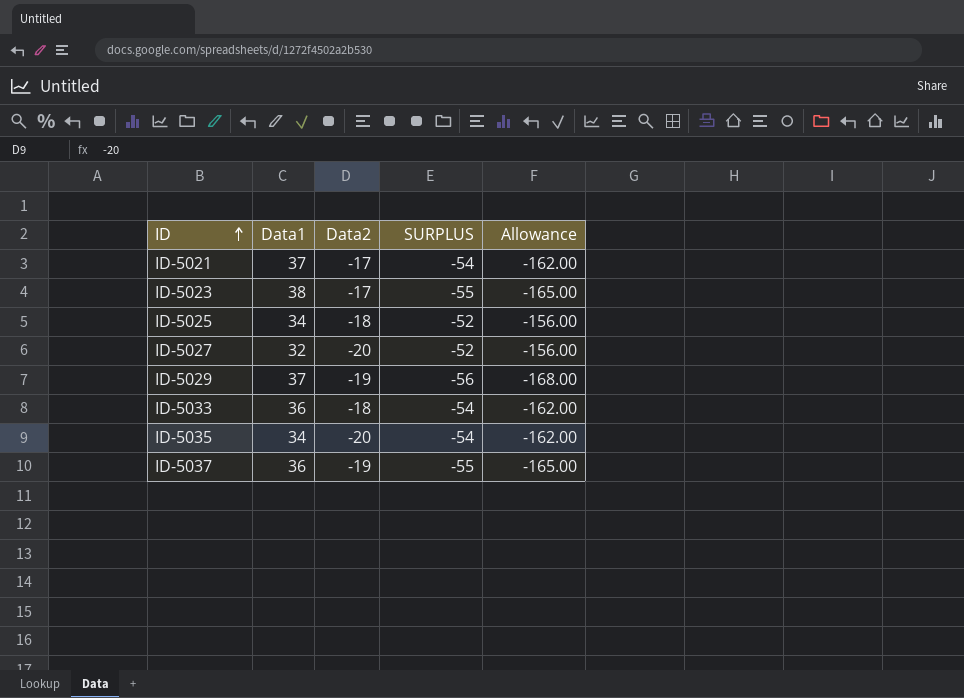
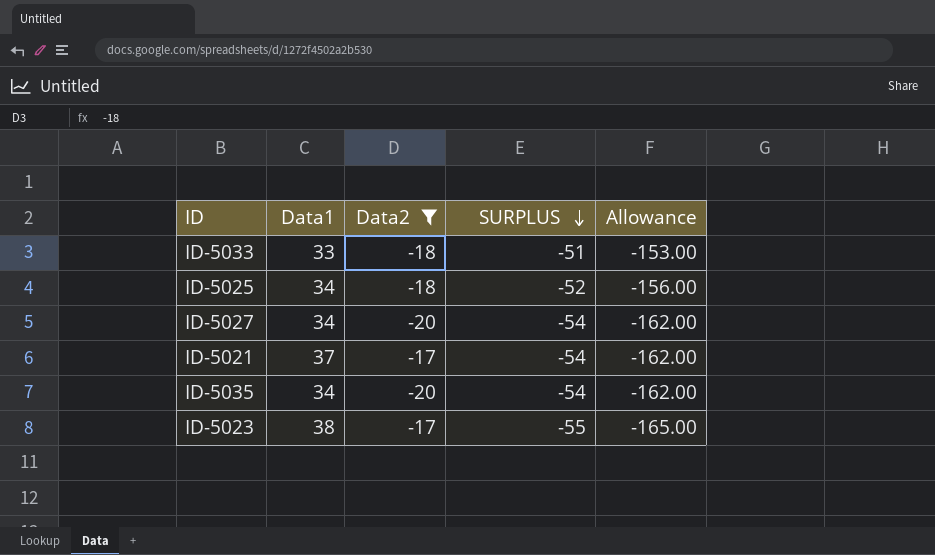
filter: none -> Data2 != -19
row order: ID ascending -> SURPLUS descending
ID-5033 | Data1: 36 -> 33
ID-5033 | SURPLUS: -54 -> -51
ID-5033 | Allowance: -162.00 -> -153.00
ID-5027 | Data1: 32 -> 34
ID-5027 | SURPLUS: -52 -> -54
ID-5027 | Allowance: -156.00 -> -162.00

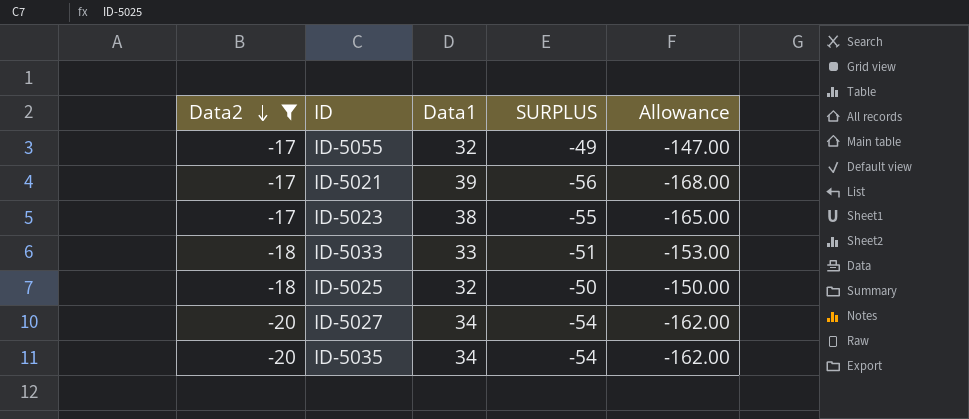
row order: SURPLUS descending -> Data2 descending
column Data2 | position: 3 -> 1
row ID-5055: none -> -17 | 32 | -49 | -147.00
ID-5021 | Data1: 37 -> 39
ID-5021 | SURPLUS: -54 -> -56
ID-5021 | Allowance: -162.00 -> -168.00
ID-5025 | Data1: 34 -> 32
ID-5025 | SURPLUS: -52 -> -50
ID-5025 | Allowance: -156.00 -> -150.00

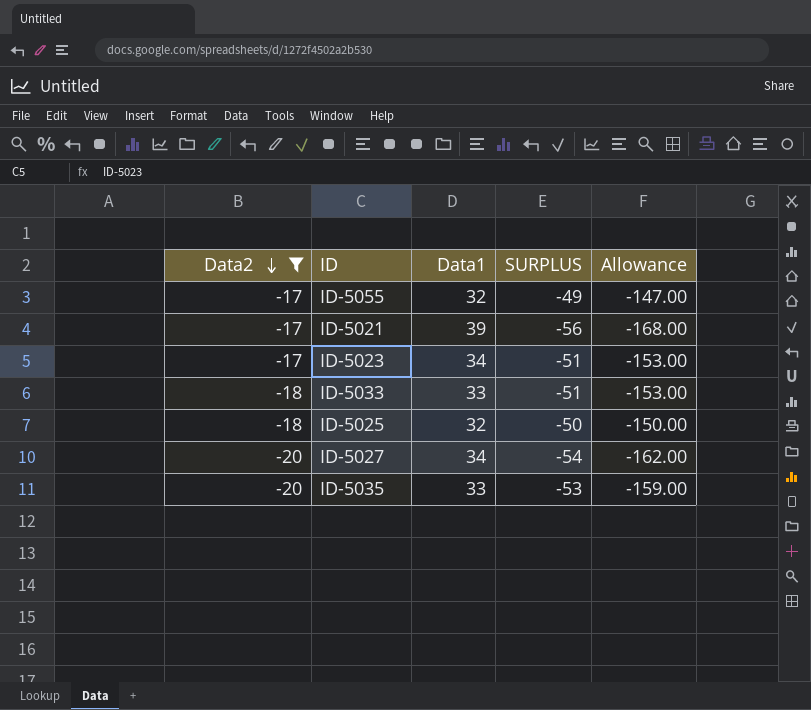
ID-5023 | Data1: 38 -> 34
ID-5023 | SURPLUS: -55 -> -51
ID-5023 | Allowance: -165.00 -> -153.00
ID-5035 | Data1: 34 -> 33
ID-5035 | SURPLUS: -54 -> -53
ID-5035 | Allowance: -162.00 -> -159.00

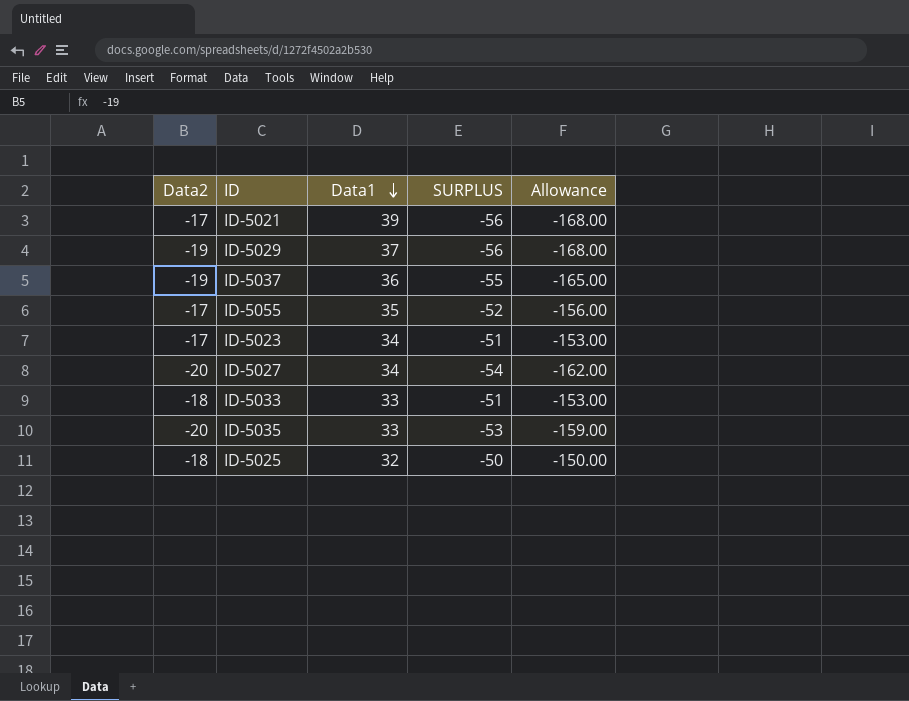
filter: Data2 != -19 -> none
row order: Data2 descending -> Data1 descending
ID-5055 | Data1: 32 -> 35
ID-5055 | SURPLUS: -49 -> -52
ID-5055 | Allowance: -147.00 -> -156.00

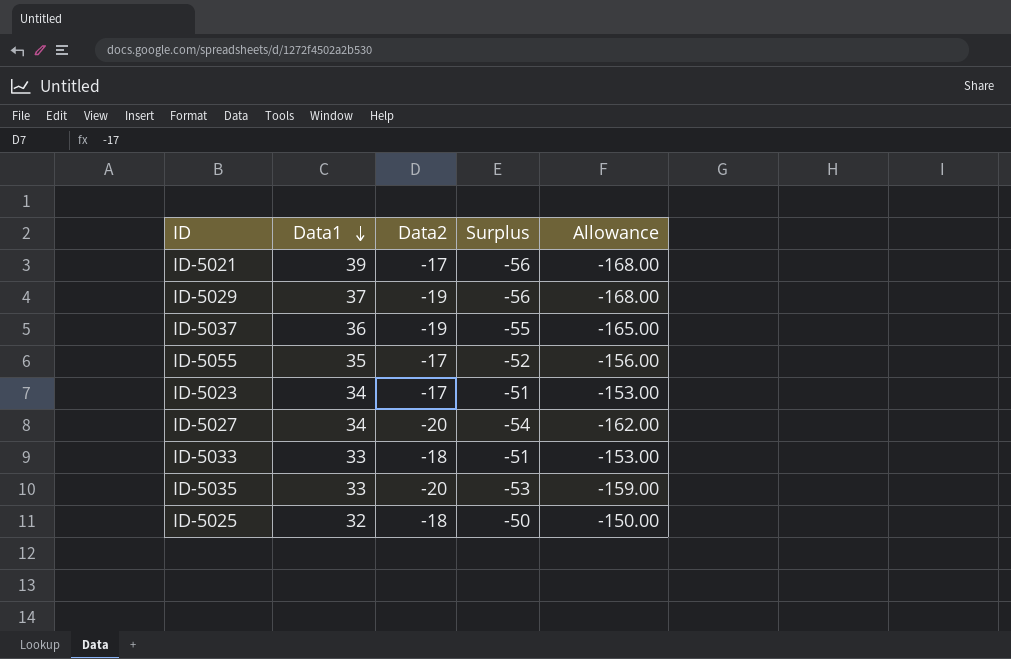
column Data2 | position: 1 -> 3
column name: SURPLUS -> Surplus

